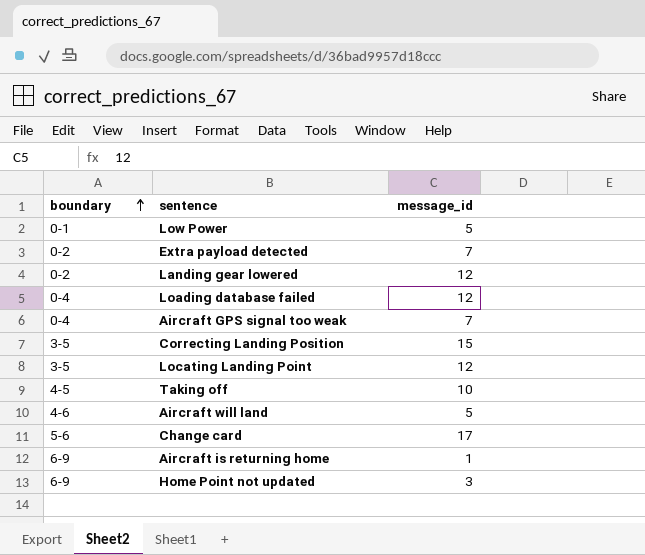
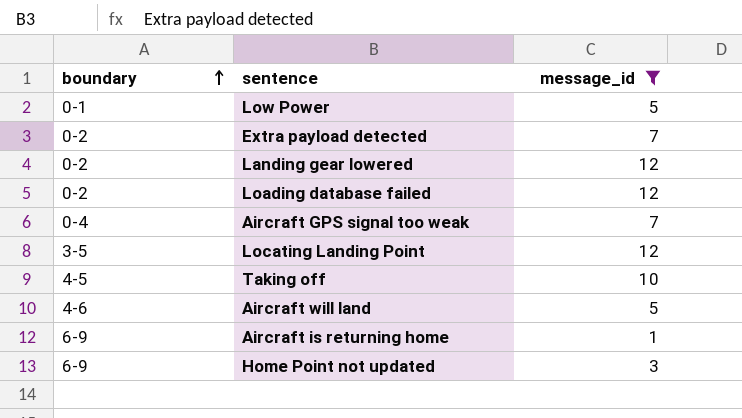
filter: none -> message_id <= 12
Loading database failed | boundary: 0-4 -> 0-2

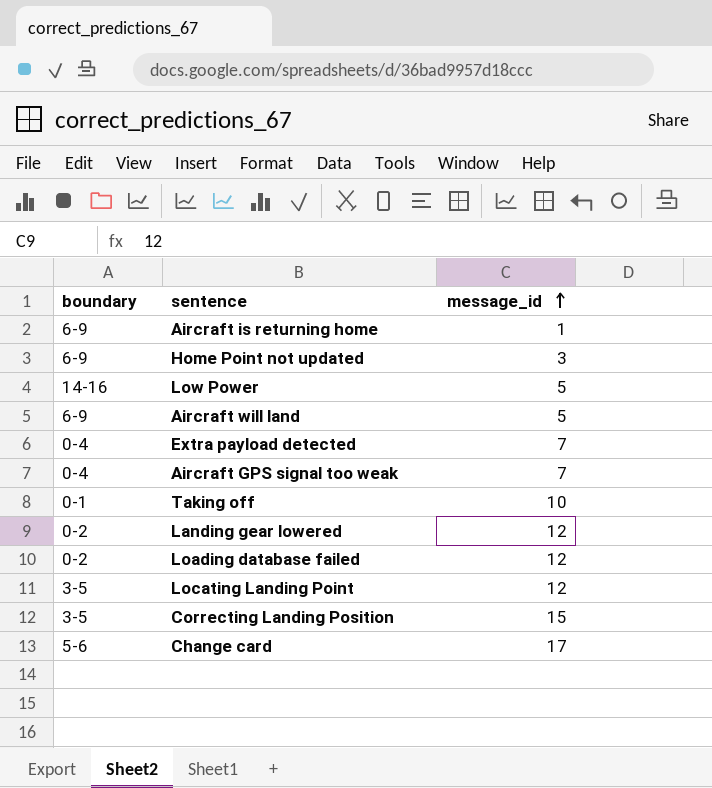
filter: message_id <= 12 -> none
row order: boundary ascending -> message_id ascending
Low Power | boundary: 0-1 -> 14-16
Aircraft will land | boundary: 4-6 -> 6-9
Extra payload detected | boundary: 0-2 -> 0-4
Taking off | boundary: 4-5 -> 0-1

